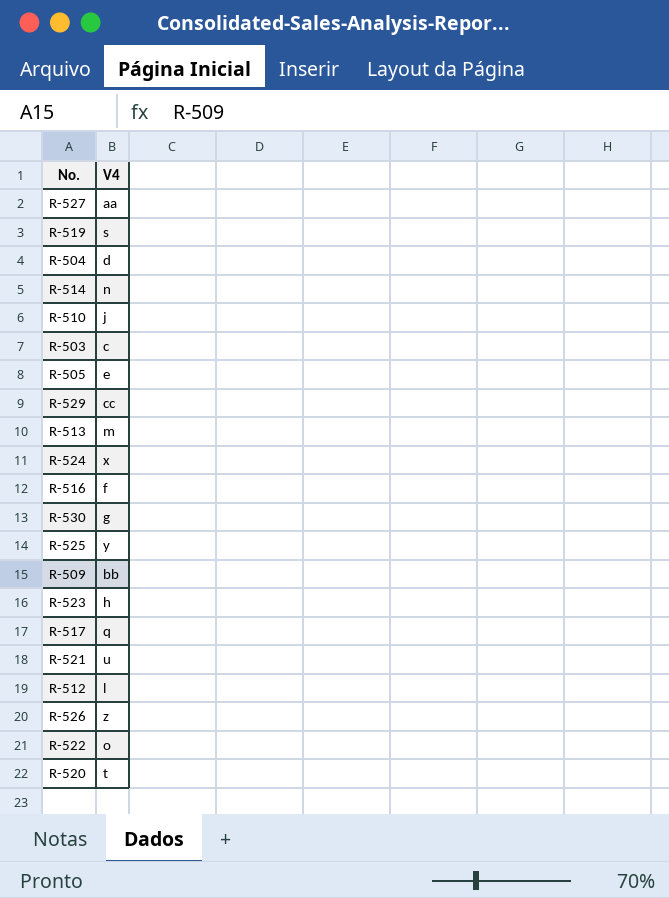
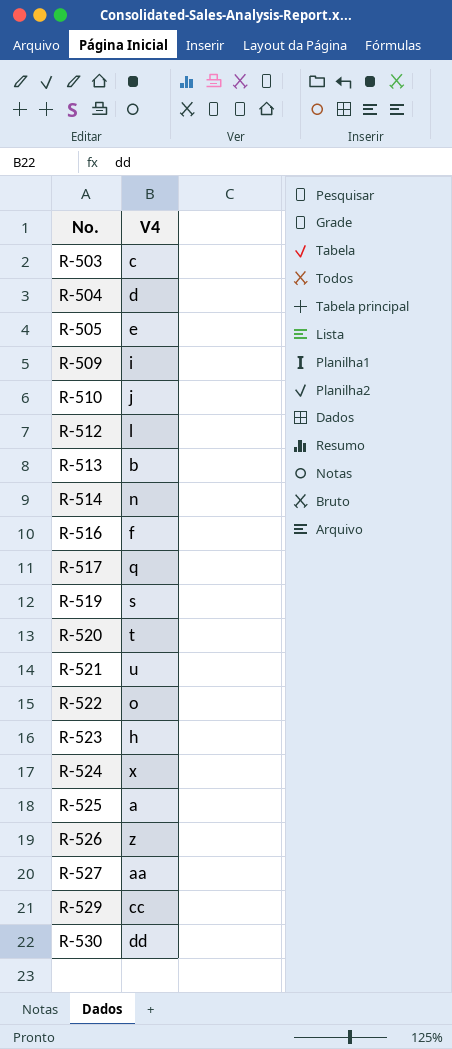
row order: none -> No. ascending
R-509 | V4: bb -> i
R-513 | V4: m -> b
R-525 | V4: y -> a
R-530 | V4: g -> dd

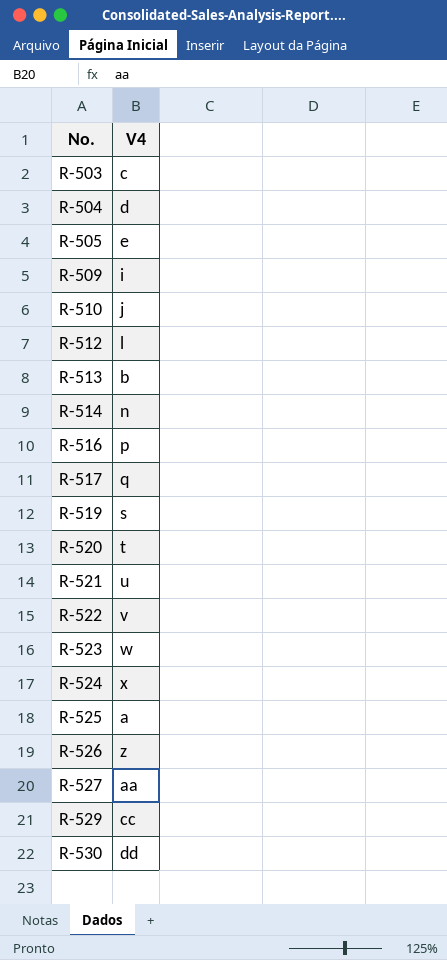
R-516 | V4: f -> p
R-522 | V4: o -> v
R-523 | V4: h -> w

